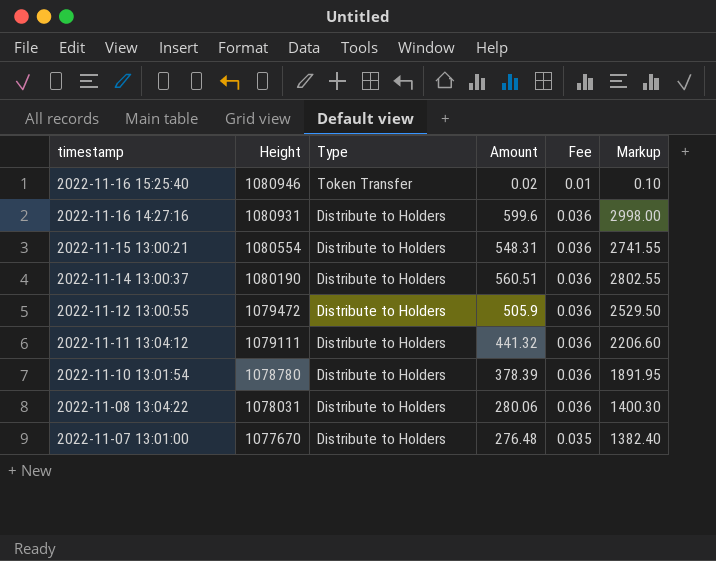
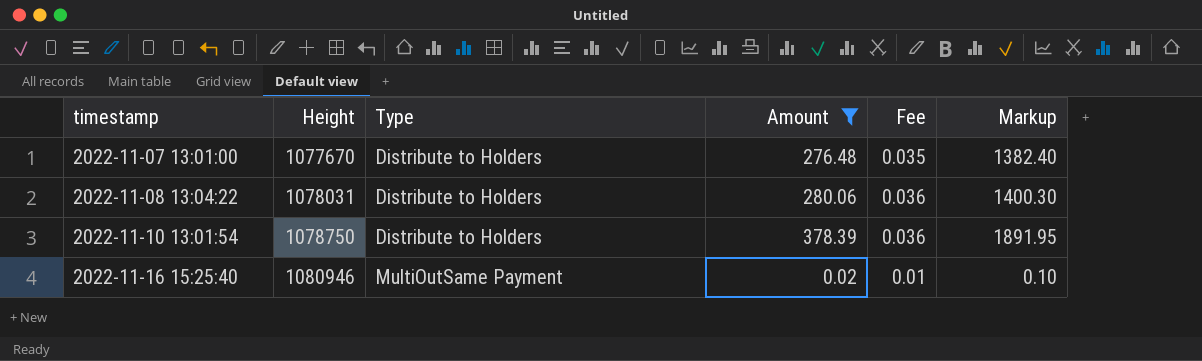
filter: none -> Amount <= 378.39
row order: timestamp descending -> timestamp ascending
2022-11-10 13:01:54 | Height: 1078780 -> 1078750
2022-11-16 15:25:40 | Type: Token Transfer -> MultiOutSame Payment

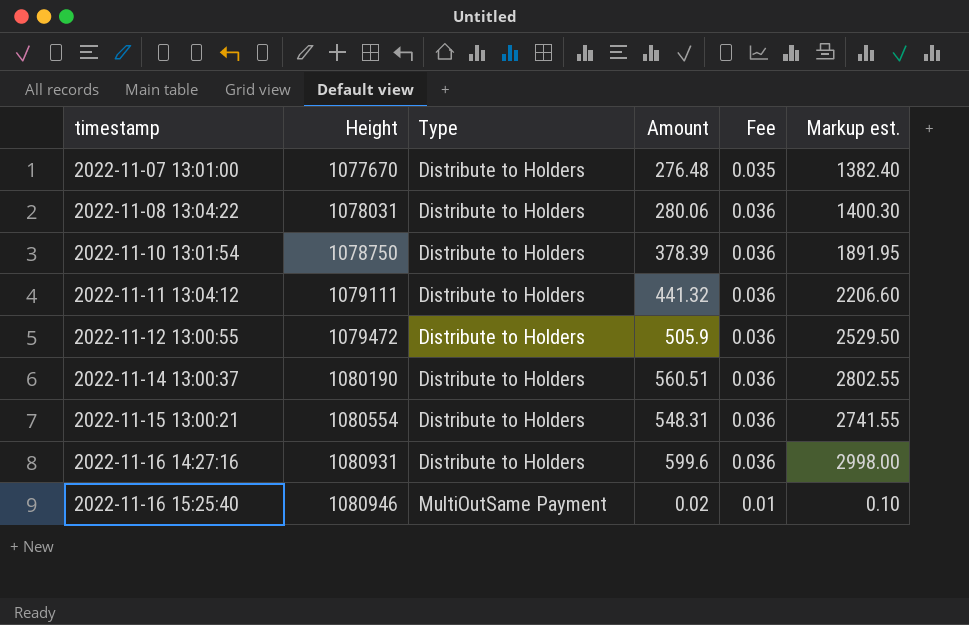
filter: Amount <= 378.39 -> none
column name: Markup -> Markup est.

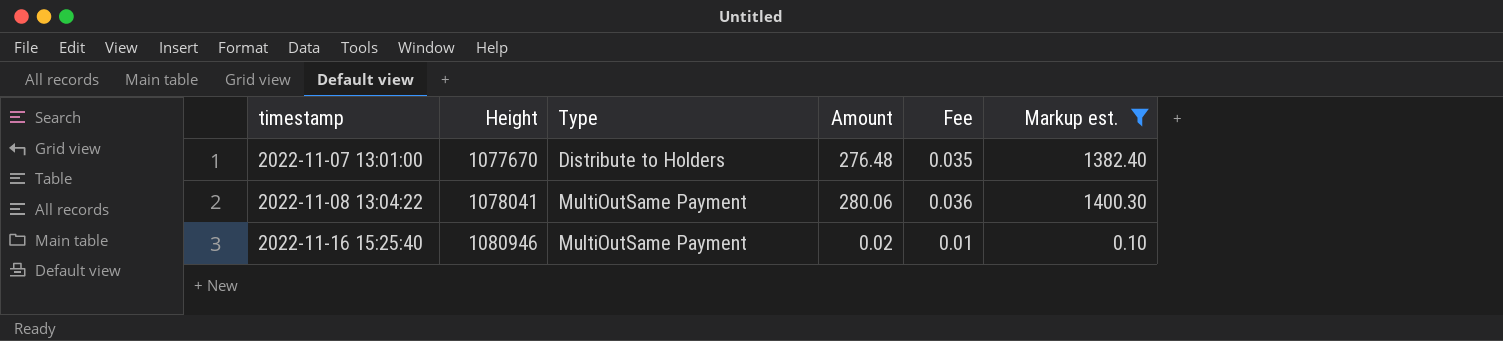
filter: none -> Markup est. <= 1400.30
2022-11-08 13:04:22 | Height: 1078031 -> 1078041
2022-11-08 13:04:22 | Type: Distribute to Holders -> MultiOutSame Payment

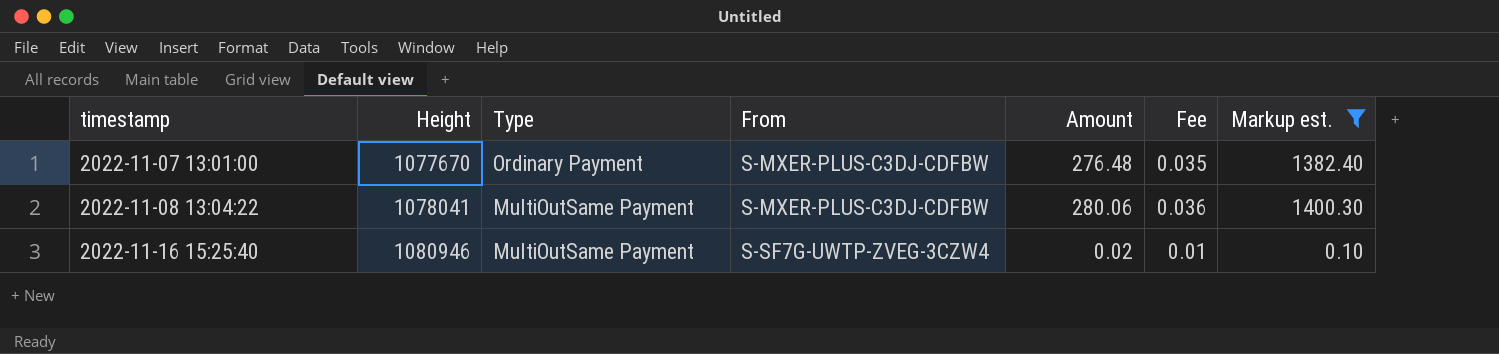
column From | position: none -> 4
2022-11-07 13:01:00 | Type: Distribute to Holders -> Ordinary Payment

